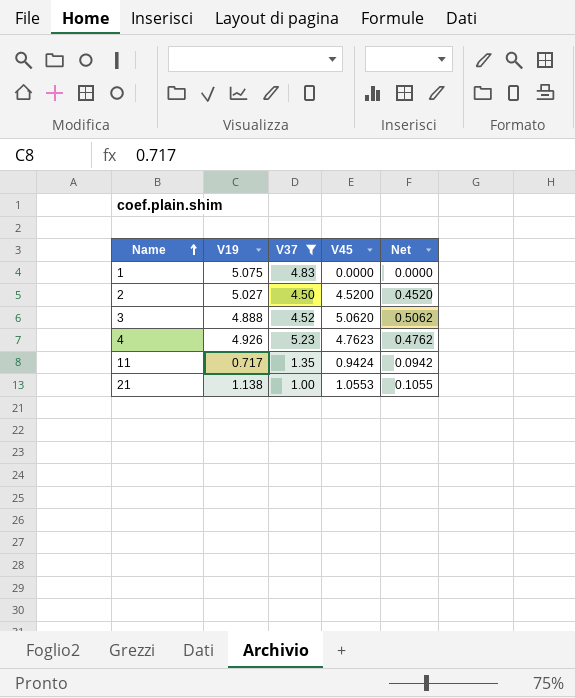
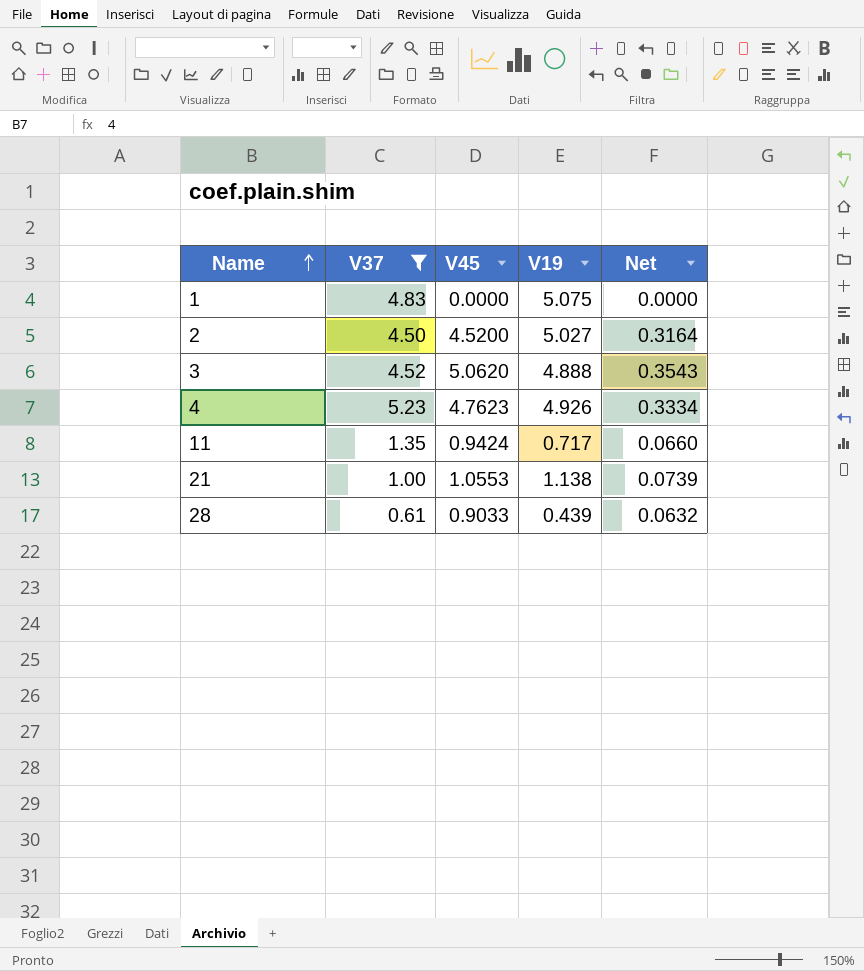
column V19 | position: 2 -> 4
column Net | formula: [V45] * 0.1 -> [V45] * 0.07
row 28: none -> 0.61 | 0.9033 | 0.439 | 0.0632

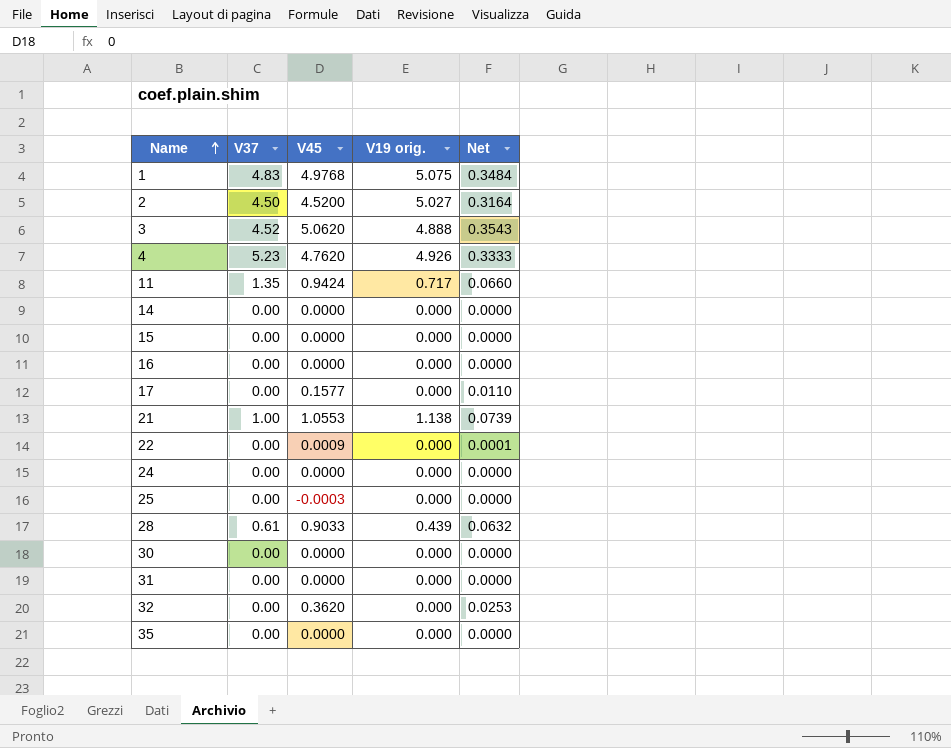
filter: V37 != 0.00 -> none
column name: V19 -> V19 orig.
1 | V45: 0.0000 -> 4.9768
1 | Net: 0.0000 -> 0.3484
4 | V45: 4.7623 -> 4.7620
4 | Net: 0.3334 -> 0.3333

